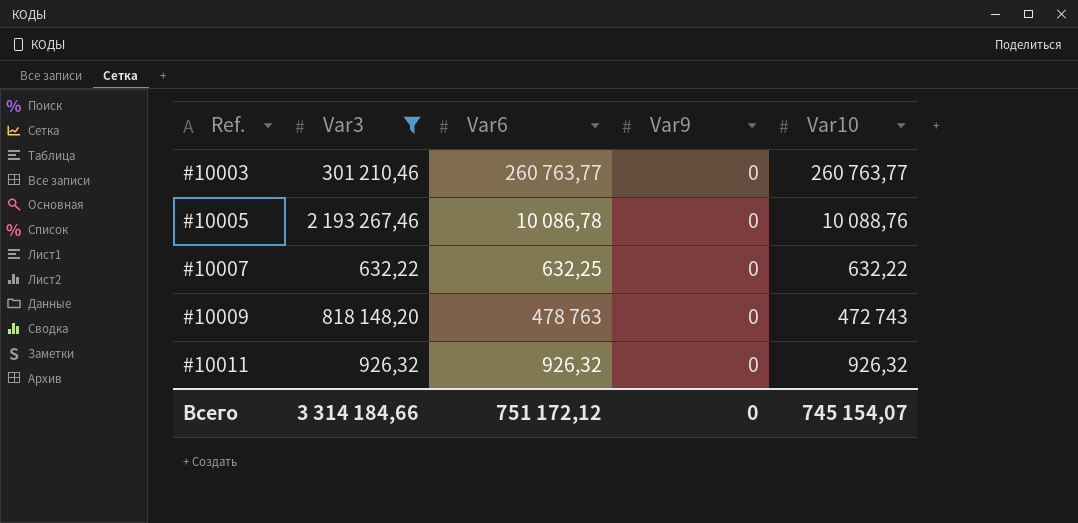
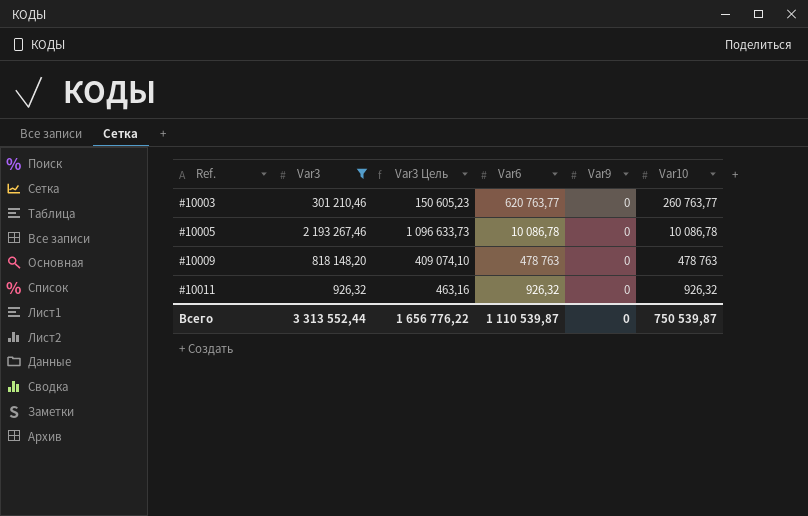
column Var3 Цель | formula: none -> [Var3] * 0,5
row #10007: 632,22 | 632,25 | 0 | 632,22 -> none
#10003 | Var6: 260 763,77 -> 620 763,77
#10005 | Var10: 10 088,76 -> 10 086,78
#10009 | Var10: 472 743 -> 478 763
Всего | Var3: 3 314 184,66 -> 3 313 552,44
Всего | Var6: 751 172,12 -> 1 110 539,87
Всего | Var10: 745 154,07 -> 750 539,87

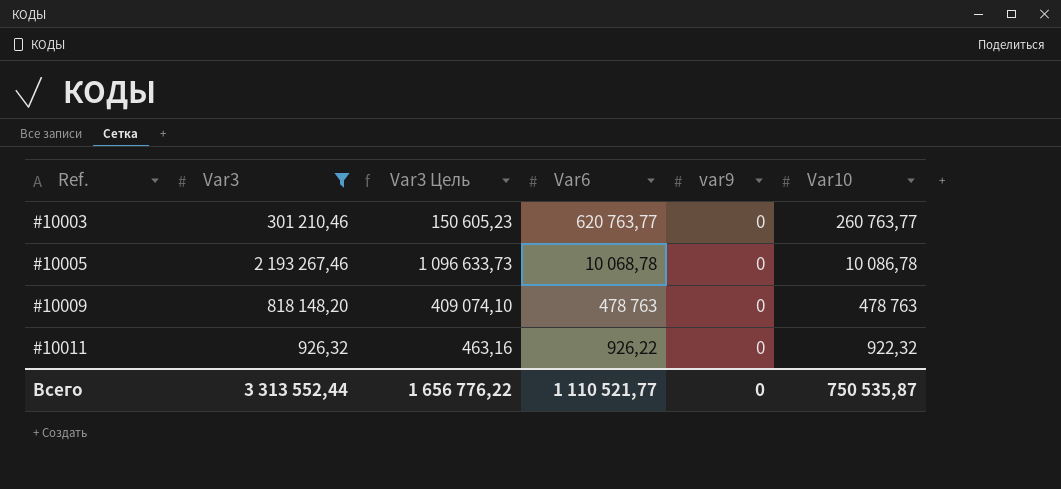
column name: Var9 -> var9
#10005 | Var6: 10 086,78 -> 10 068,78
#10011 | Var6: 926,32 -> 926,22
#10011 | Var10: 926,32 -> 922,32
Всего | Var6: 1 110 539,87 -> 1 110 521,77
Всего | Var10: 750 539,87 -> 750 535,87

